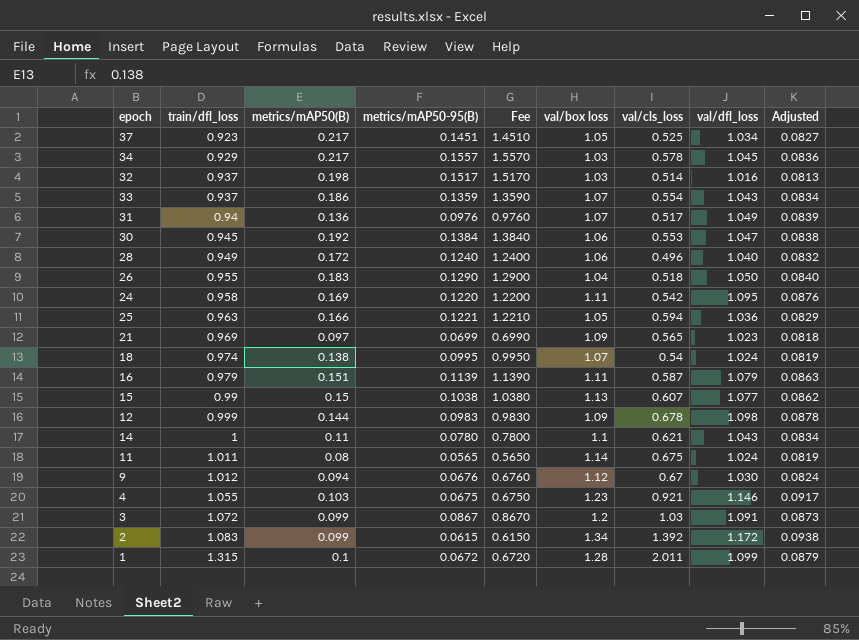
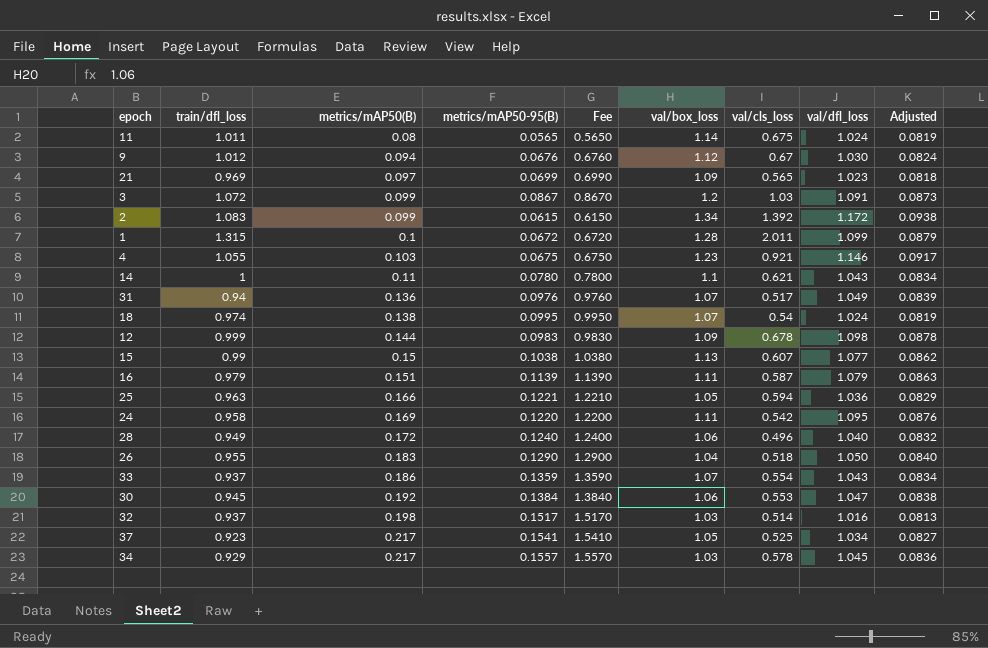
row order: train/dfl_loss ascending -> metrics/mAP50(B) ascending
column name: val/box loss -> val/box_loss
37 | metrics/mAP50-95(B): 0.1451 -> 0.1541
37 | Fee: 1.4510 -> 1.5410

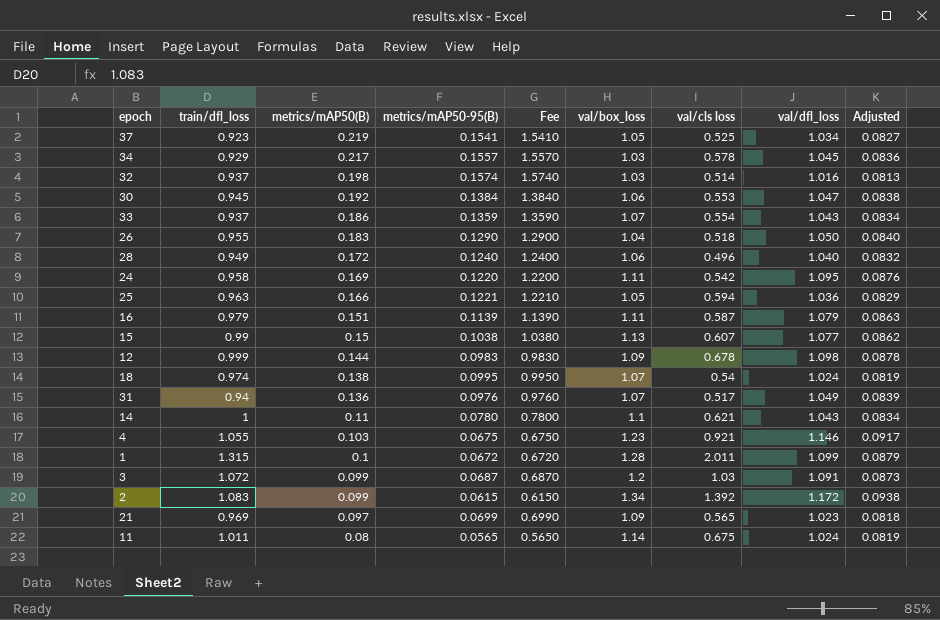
row order: metrics/mAP50(B) ascending -> metrics/mAP50(B) descending
column name: val/cls_loss -> val/cls loss
row 9: 1.012 | 0.094 | 0.0676 | 0.6760 | 1.12 | 0.67 | 1.030 | 0.0824 -> none
37 | metrics/mAP50(B): 0.217 -> 0.219
32 | metrics/mAP50-95(B): 0.1517 -> 0.1574
32 | Fee: 1.5170 -> 1.5740
3 | metrics/mAP50-95(B): 0.0867 -> 0.0687
3 | Fee: 0.8670 -> 0.6870

